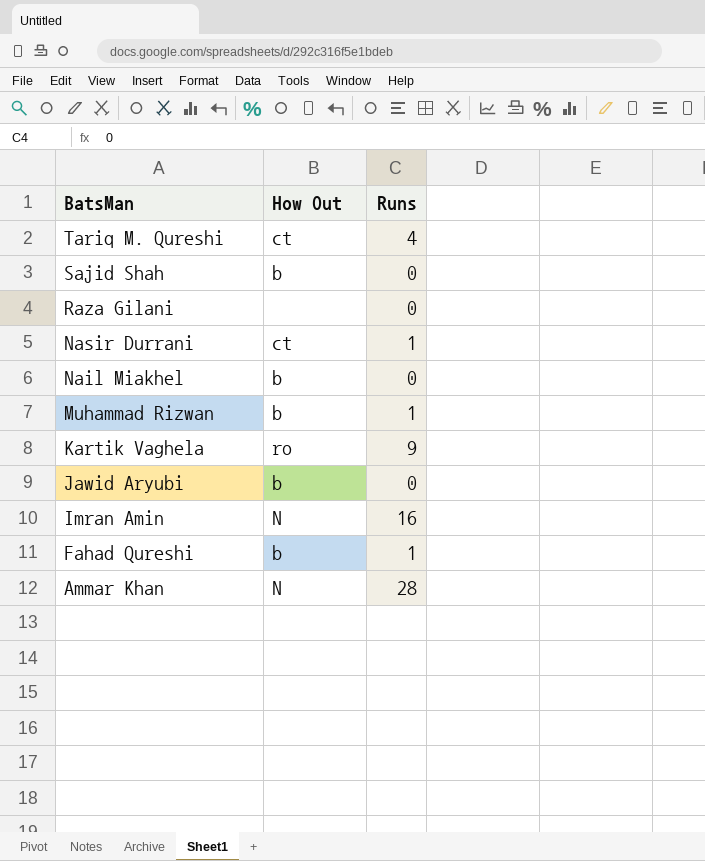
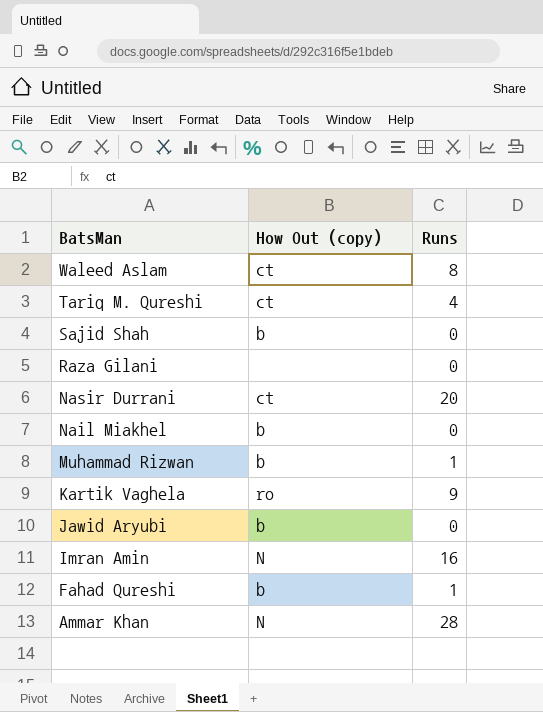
column name: How Out -> How Out (copy)
row Waleed Aslam: none -> ct | 8
Nasir Durrani | Runs: 1 -> 20

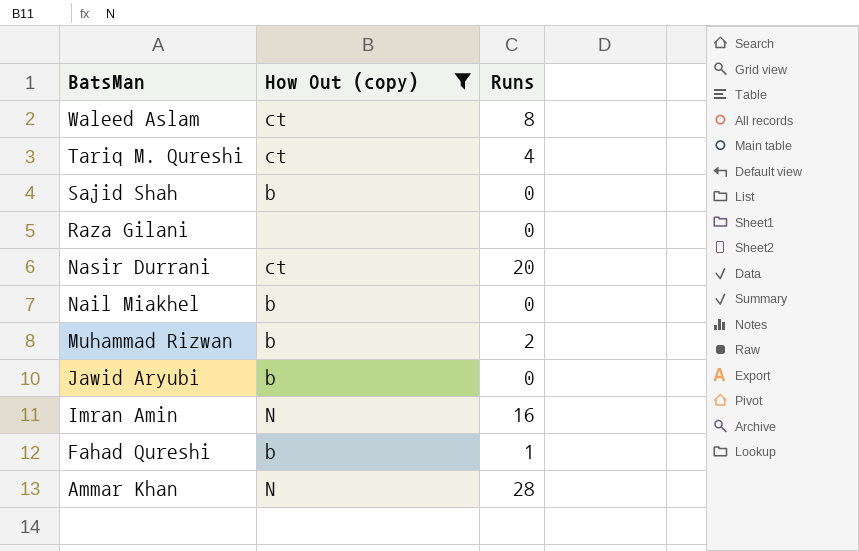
filter: none -> How Out (copy) != ro
Muhammad Rizwan | Runs: 1 -> 2

